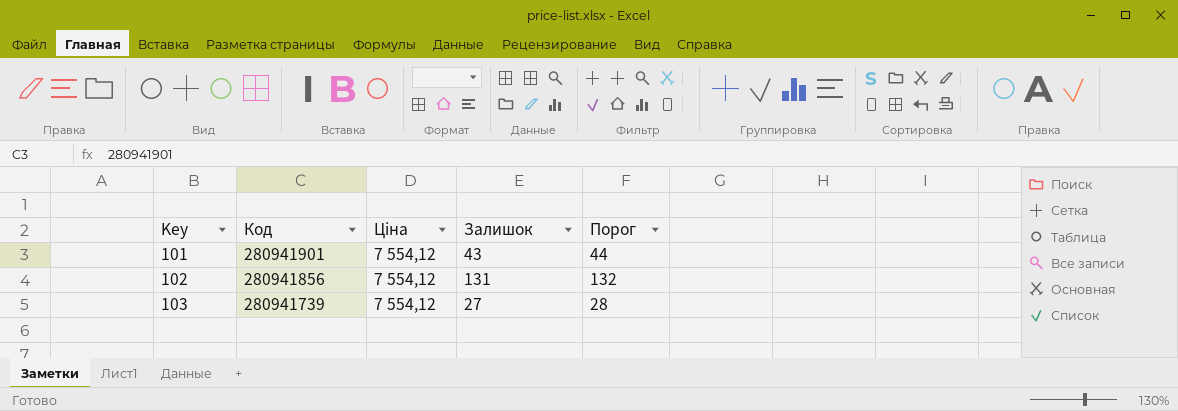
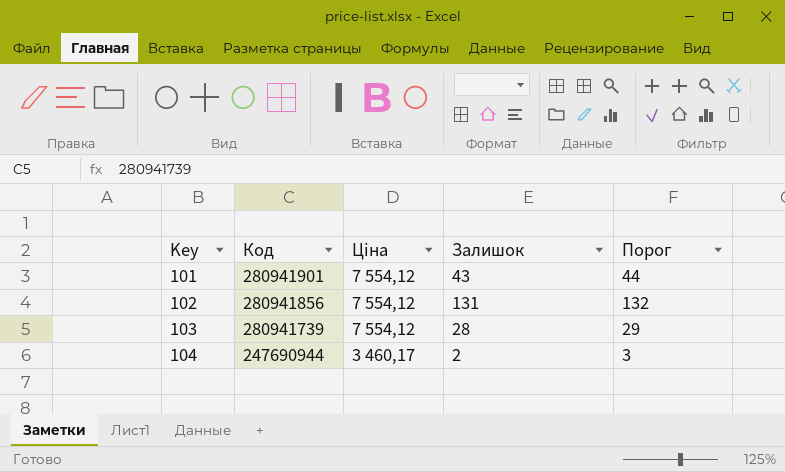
103 | Залишок: 27 -> 28
103 | Порог: 28 -> 29
row 104: none -> 247690944 | 3 460,17 | 2 | 3

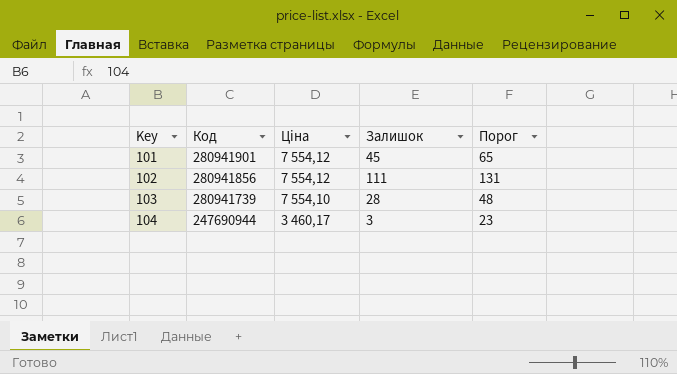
column Порог | formula: [Залишок] + 1 -> [Залишок] + 20
101 | Залишок: 43 -> 45
102 | Залишок: 131 -> 111
103 | Ціна: 7 554,12 -> 7 554,10
104 | Залишок: 2 -> 3

